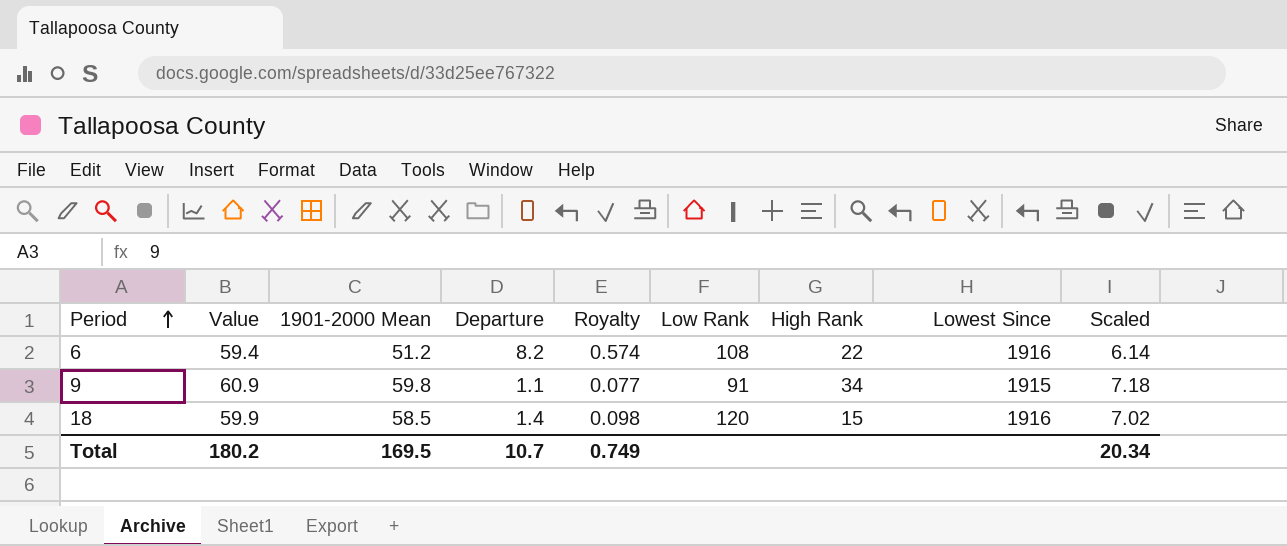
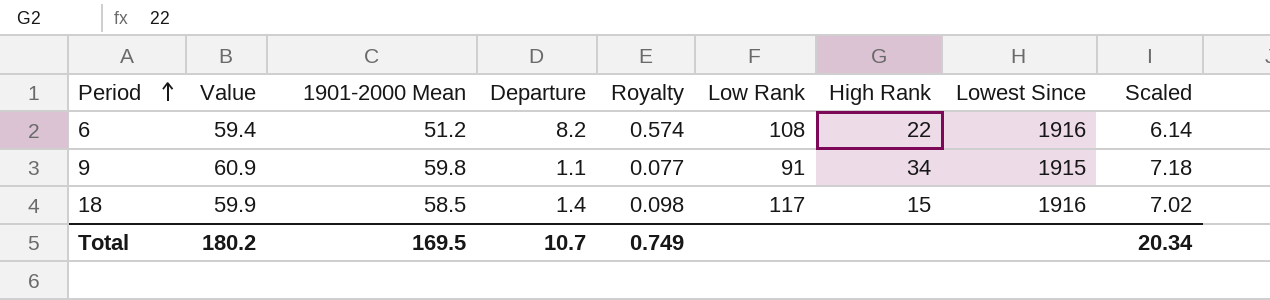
18 | Low Rank: 120 -> 117

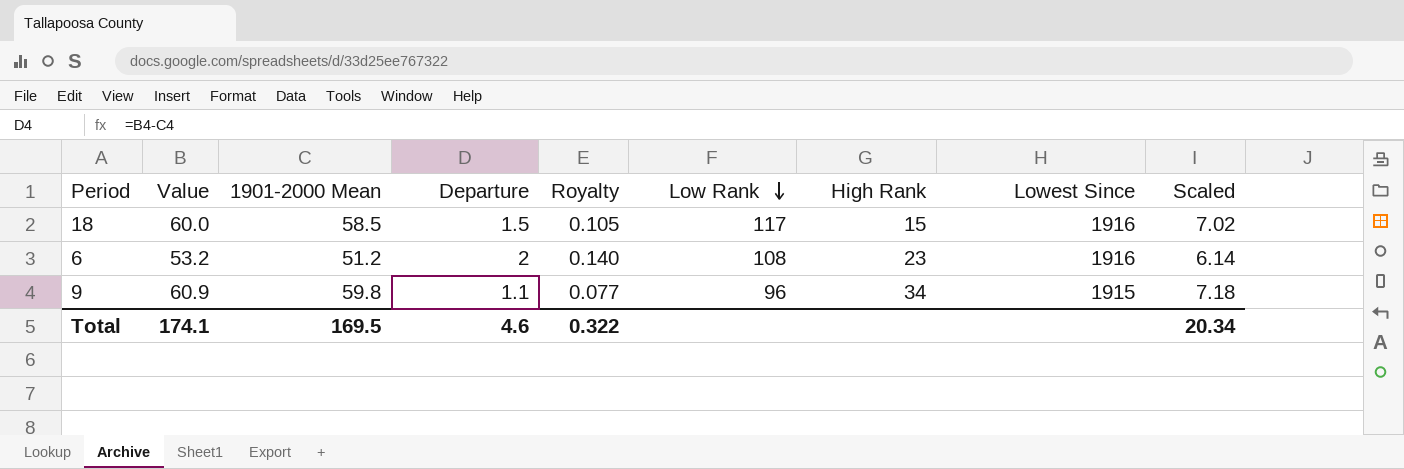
row order: Period ascending -> Low Rank descending
18 | Value: 59.9 -> 60.0
18 | Departure: 1.4 -> 1.5
18 | Royalty: 0.098 -> 0.105
6 | Value: 59.4 -> 53.2
6 | Departure: 8.2 -> 2
6 | Royalty: 0.574 -> 0.140
6 | High Rank: 22 -> 23
9 | Low Rank: 91 -> 96
Total | Value: 180.2 -> 174.1
Total | Departure: 10.7 -> 4.6
Total | Royalty: 0.749 -> 0.322

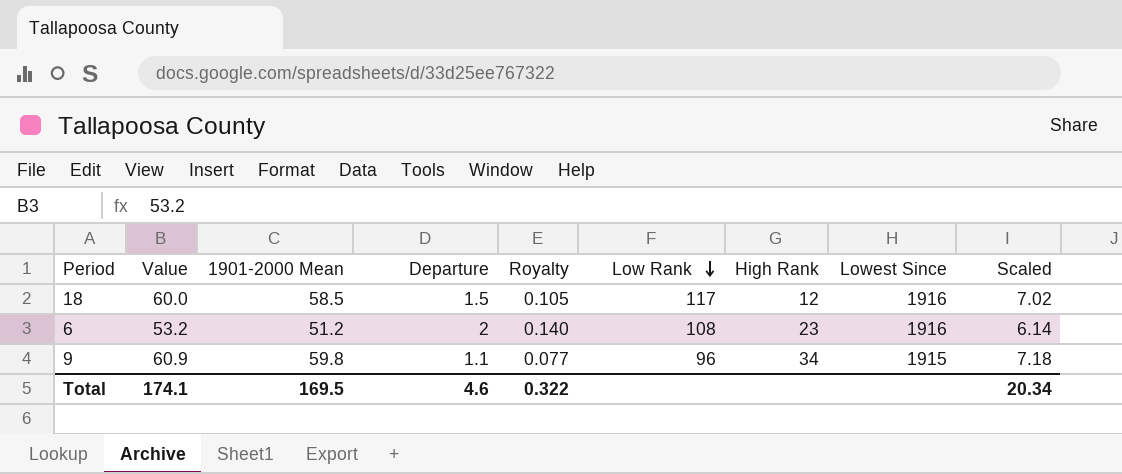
18 | High Rank: 15 -> 12

